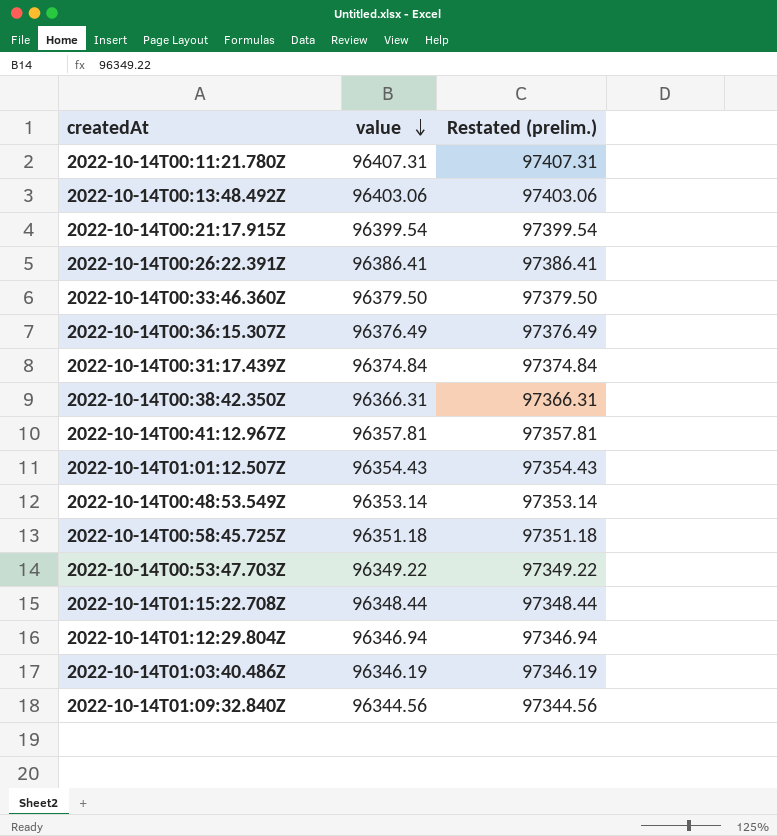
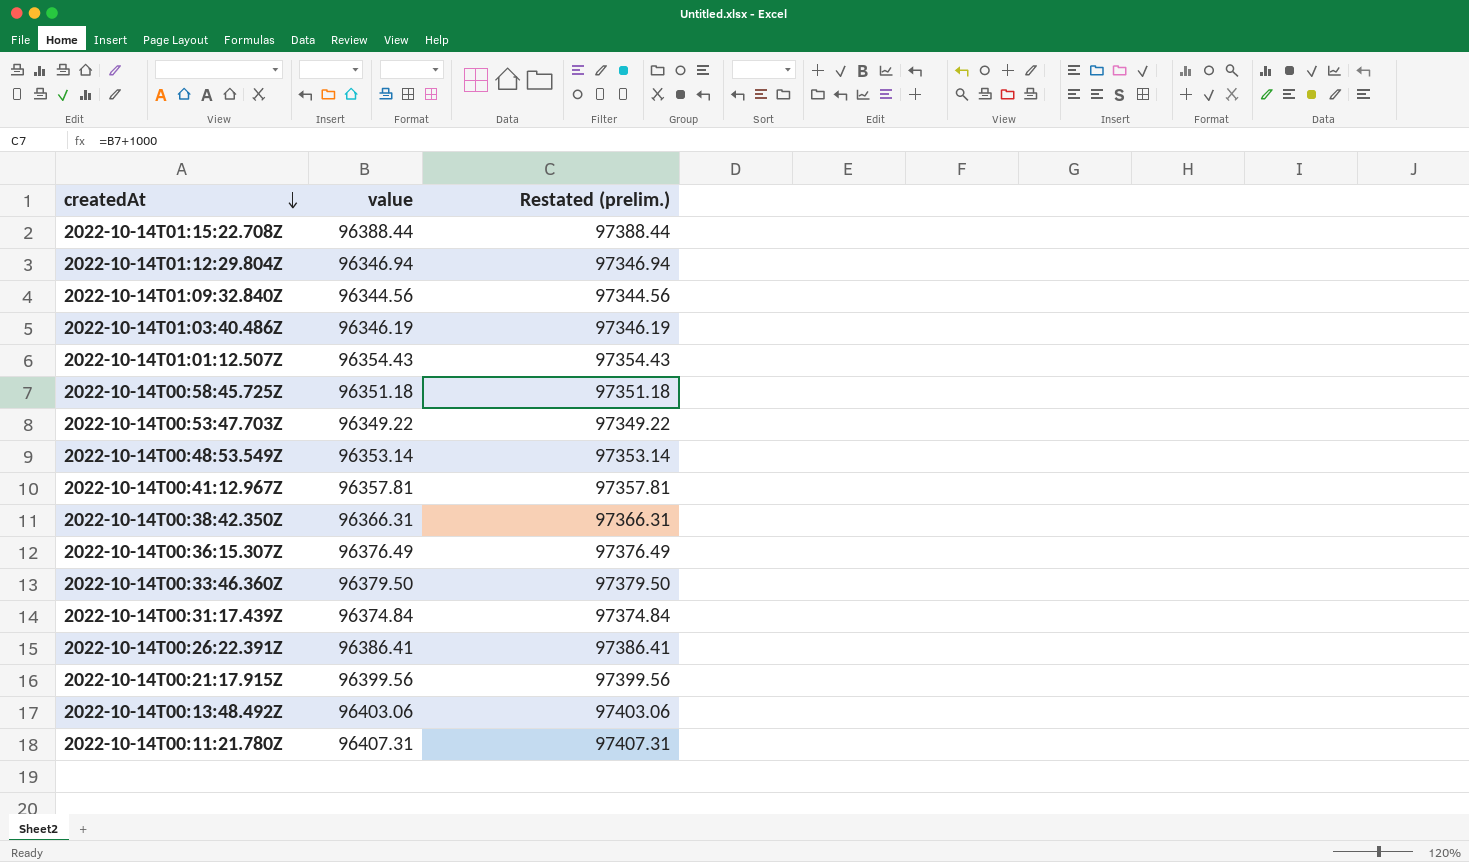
row order: value descending -> createdAt descending
2022-10-14T01:15:22.708Z | value: 96348.44 -> 96388.44
2022-10-14T01:15:22.708Z | Restated (prelim.): 97348.44 -> 97388.44
2022-10-14T00:21:17.915Z | value: 96399.54 -> 96399.56
2022-10-14T00:21:17.915Z | Restated (prelim.): 97399.54 -> 97399.56

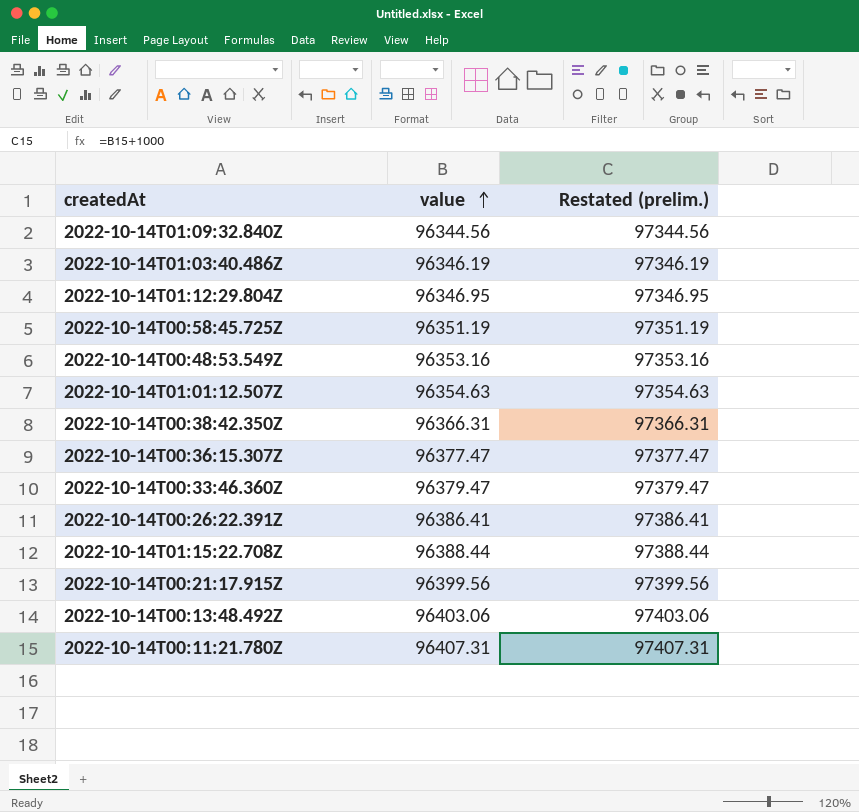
row order: createdAt descending -> value ascending
row 2022-10-14T00:53:47.703Z: 96349.22 | 97349.22 -> none
row 2022-10-14T00:41:12.967Z: 96357.81 | 97357.81 -> none
row 2022-10-14T00:31:17.439Z: 96374.84 | 97374.84 -> none
2022-10-14T01:12:29.804Z | value: 96346.94 -> 96346.95
2022-10-14T01:12:29.804Z | Restated (prelim.): 97346.94 -> 97346.95
2022-10-14T00:58:45.725Z | value: 96351.18 -> 96351.19
2022-10-14T00:58:45.725Z | Restated (prelim.): 97351.18 -> 97351.19
2022-10-14T00:48:53.549Z | value: 96353.14 -> 96353.16
2022-10-14T00:48:53.549Z | Restated (prelim.): 97353.14 -> 97353.16
2022-10-14T01:01:12.507Z | value: 96354.43 -> 96354.63
2022-10-14T01:01:12.507Z | Restated (prelim.): 97354.43 -> 97354.63
2022-10-14T00:36:15.307Z | value: 96376.49 -> 96377.47
2022-10-14T00:36:15.307Z | Restated (prelim.): 97376.49 -> 97377.47
2022-10-14T00:33:46.360Z | value: 96379.50 -> 96379.47
2022-10-14T00:33:46.360Z | Restated (prelim.): 97379.50 -> 97379.47

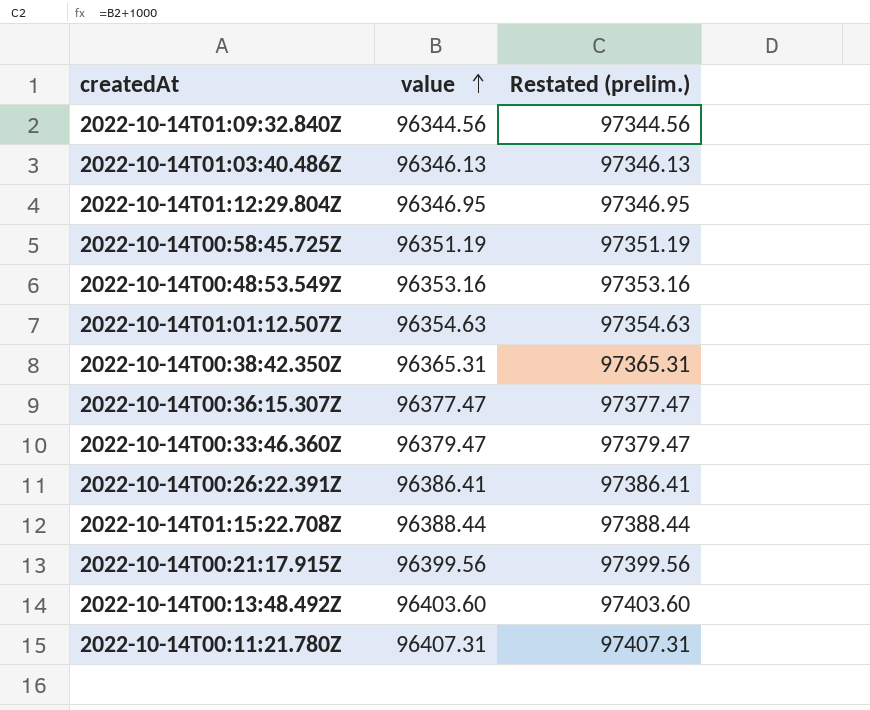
2022-10-14T01:03:40.486Z | value: 96346.19 -> 96346.13
2022-10-14T01:03:40.486Z | Restated (prelim.): 97346.19 -> 97346.13
2022-10-14T00:38:42.350Z | value: 96366.31 -> 96365.31
2022-10-14T00:38:42.350Z | Restated (prelim.): 97366.31 -> 97365.31
2022-10-14T00:13:48.492Z | value: 96403.06 -> 96403.60
2022-10-14T00:13:48.492Z | Restated (prelim.): 97403.06 -> 97403.60

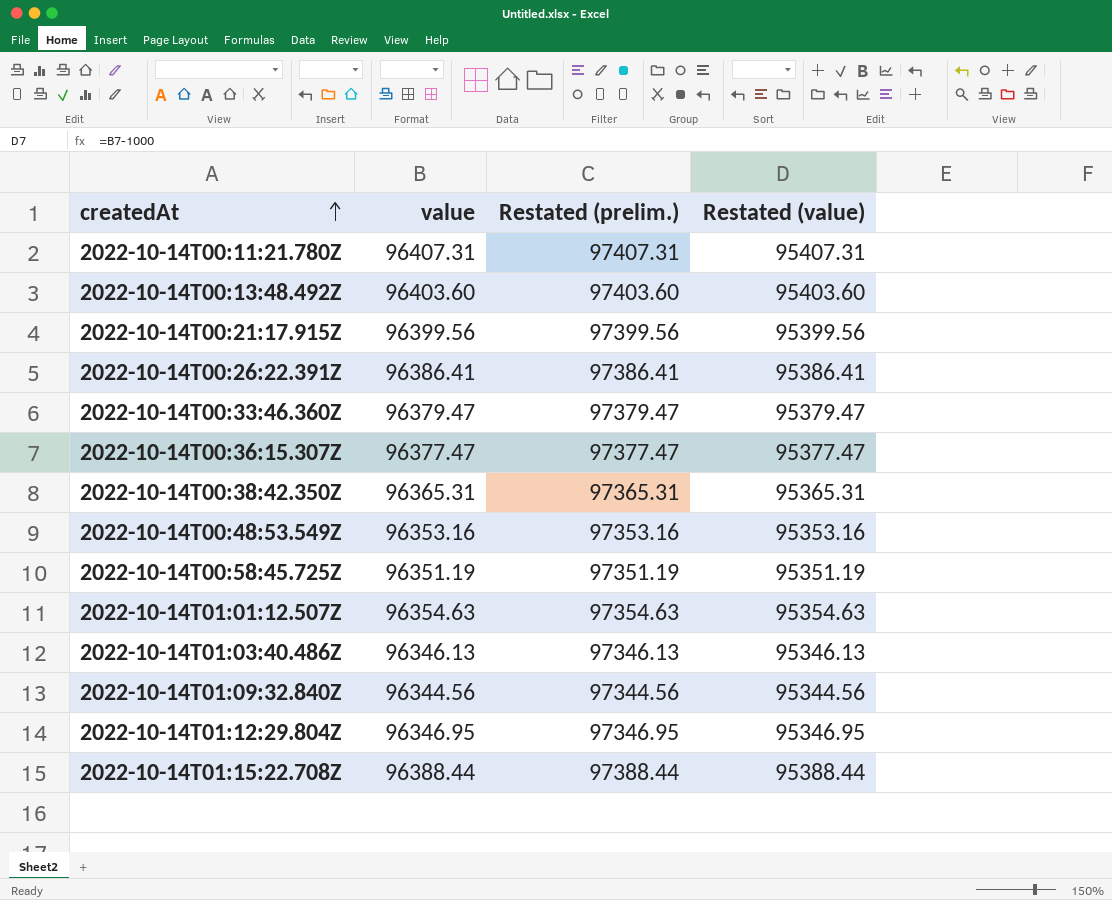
row order: value ascending -> createdAt ascending
column Restated (value) | formula: none -> [value] - 1000

